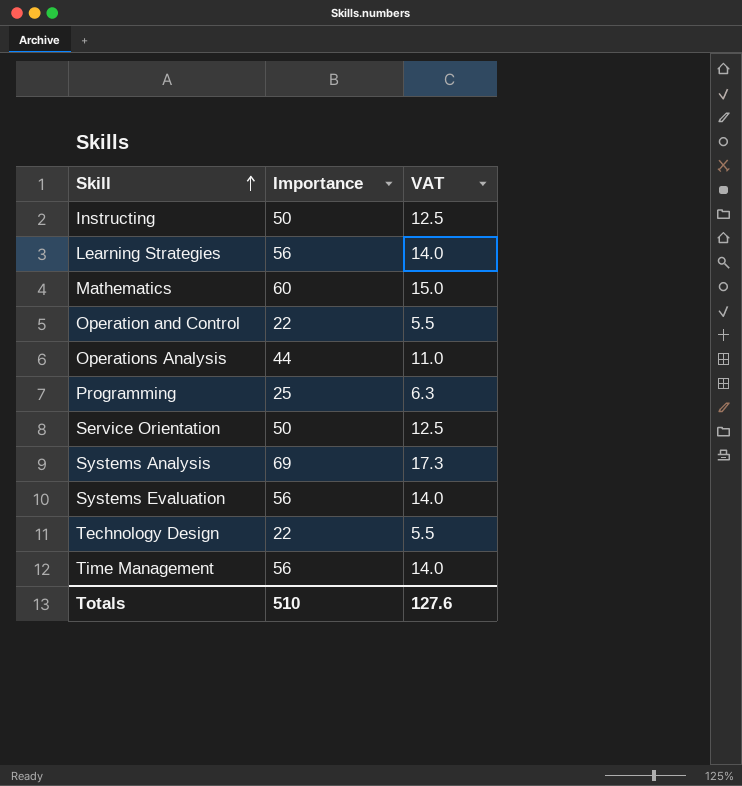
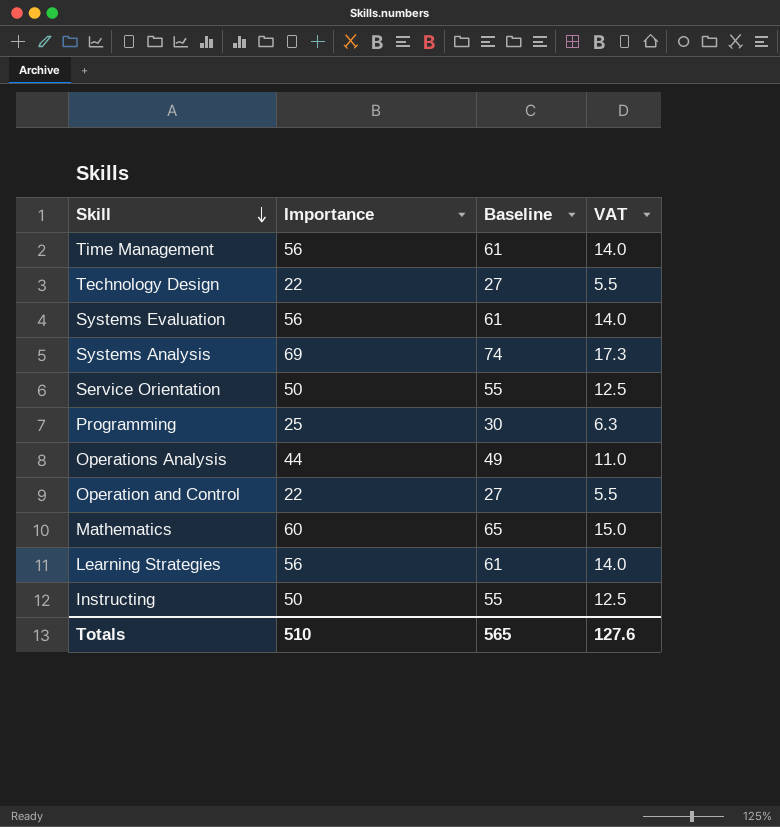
row order: Skill ascending -> Skill descending
column Baseline | formula: none -> [Importance] + 5

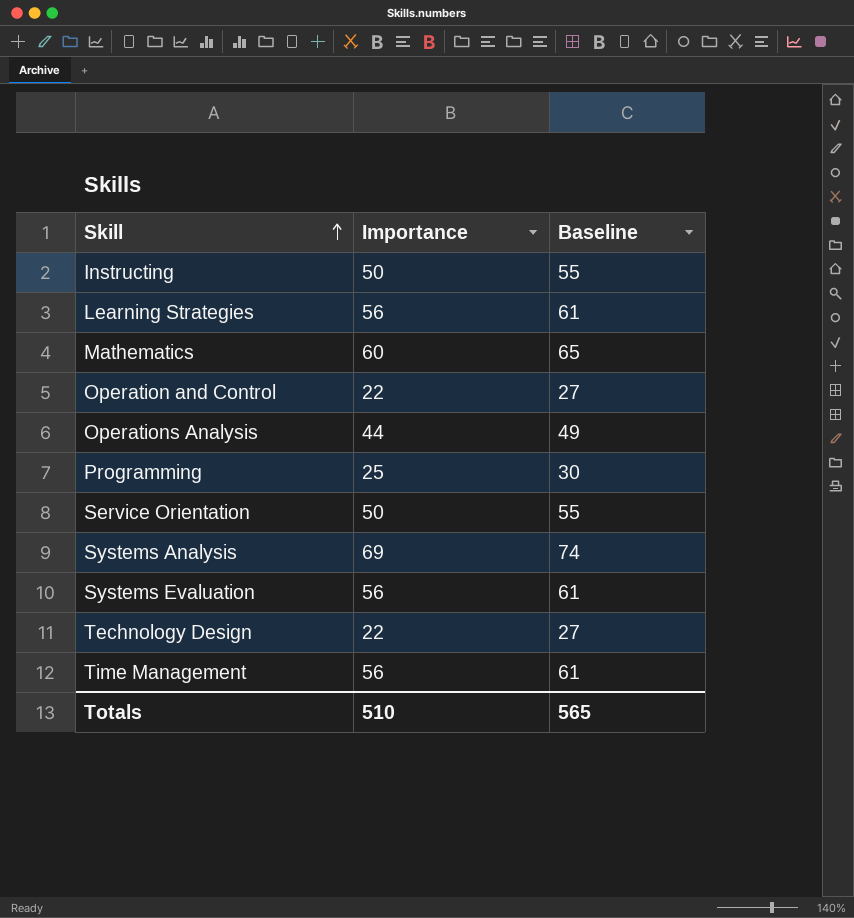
row order: Skill descending -> Skill ascending
column VAT | formula: [Importance] * 0.25 -> none

